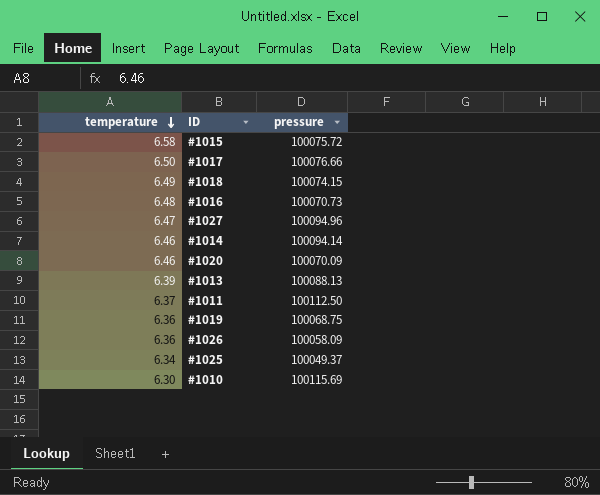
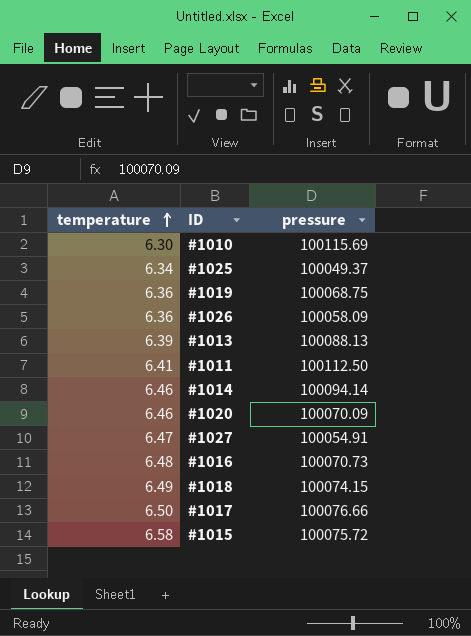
row order: temperature descending -> temperature ascending
#1011 | temperature: 6.37 -> 6.41
#1027 | pressure: 100094.96 -> 100054.91

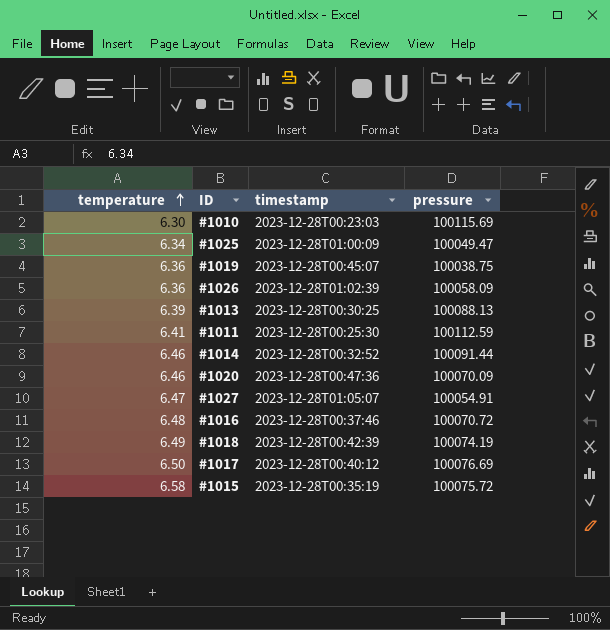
column timestamp | position: none -> 3
#1025 | pressure: 100049.37 -> 100049.47
#1019 | pressure: 100068.75 -> 100038.75
#1011 | pressure: 100112.50 -> 100112.59
#1014 | pressure: 100094.14 -> 100091.44
#1016 | pressure: 100070.73 -> 100070.72
#1018 | pressure: 100074.15 -> 100074.19
#1017 | pressure: 100076.66 -> 100076.69

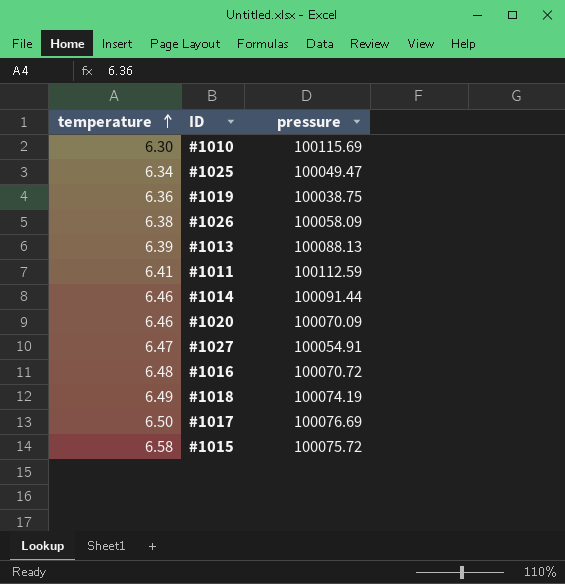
column timestamp | position: 3 -> none
#1026 | temperature: 6.36 -> 6.38

